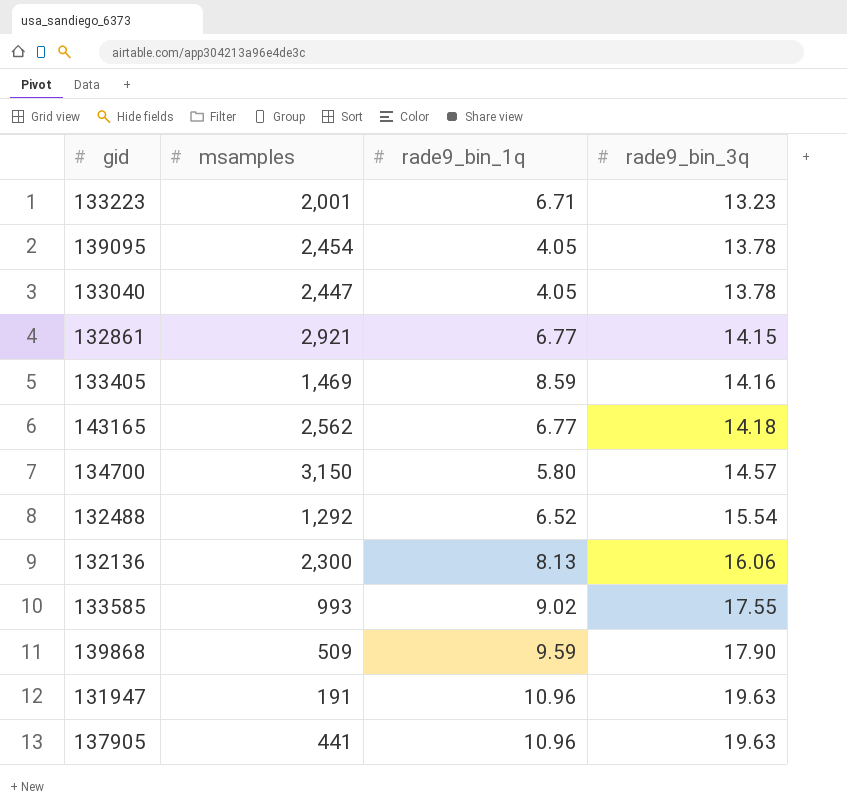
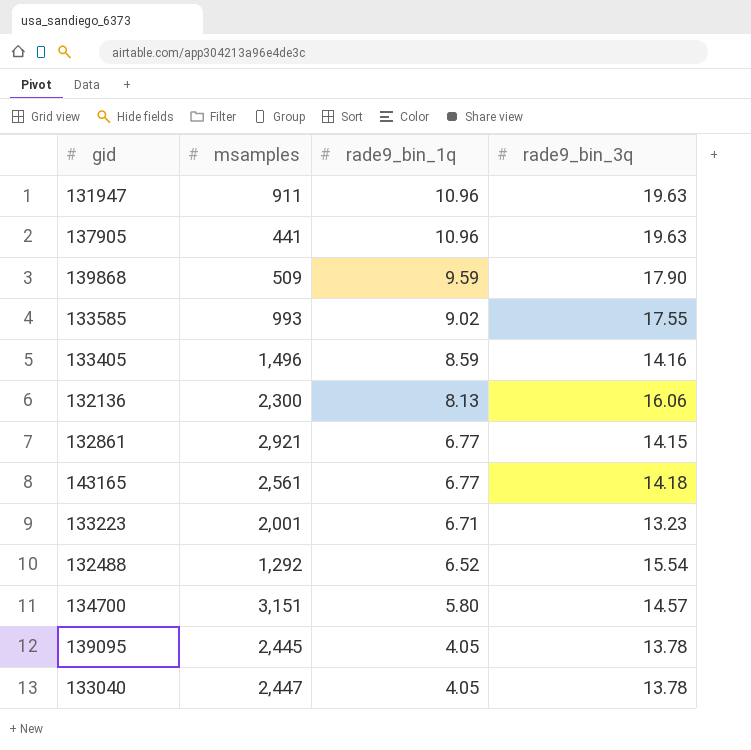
row order: rade9_bin_3q ascending -> rade9_bin_1q descending
131947 | msamples: 191 -> 911
133405 | msamples: 1,469 -> 1,496
143165 | msamples: 2,562 -> 2,561
134700 | msamples: 3,150 -> 3,151
139095 | msamples: 2,454 -> 2,445

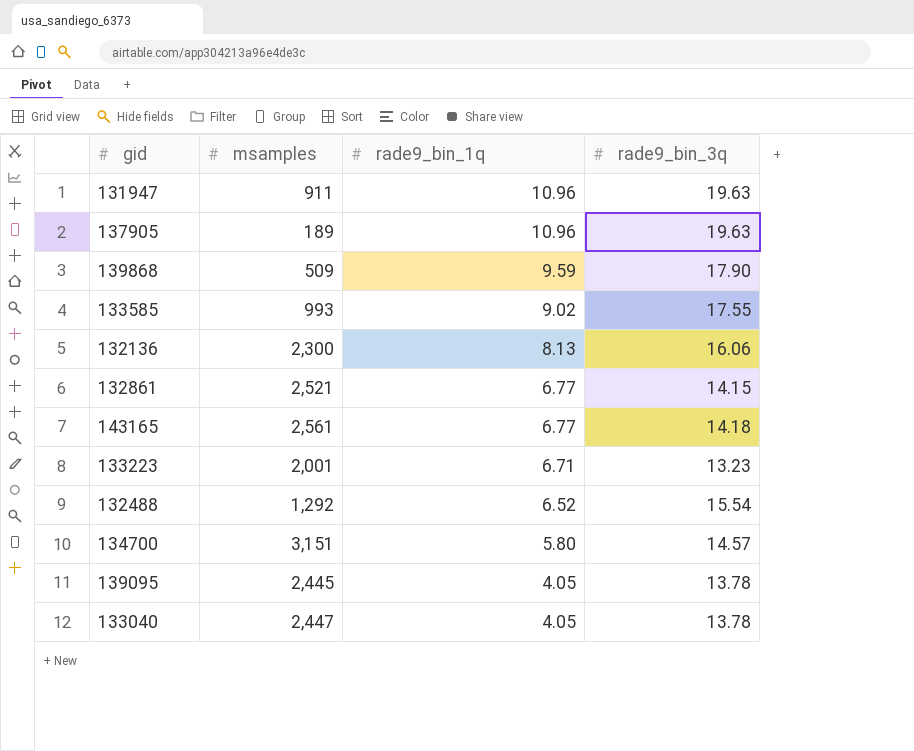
row 133405: 1,496 | 8.59 | 14.16 -> none
137905 | msamples: 441 -> 189
132861 | msamples: 2,921 -> 2,521

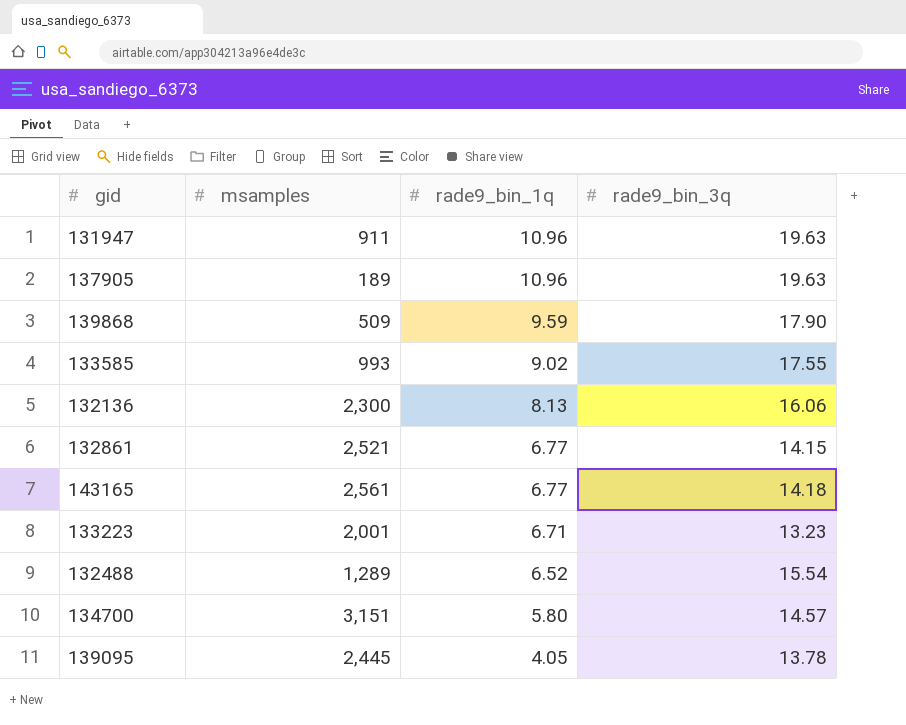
row 133040: 2,447 | 4.05 | 13.78 -> none
132488 | msamples: 1,292 -> 1,289

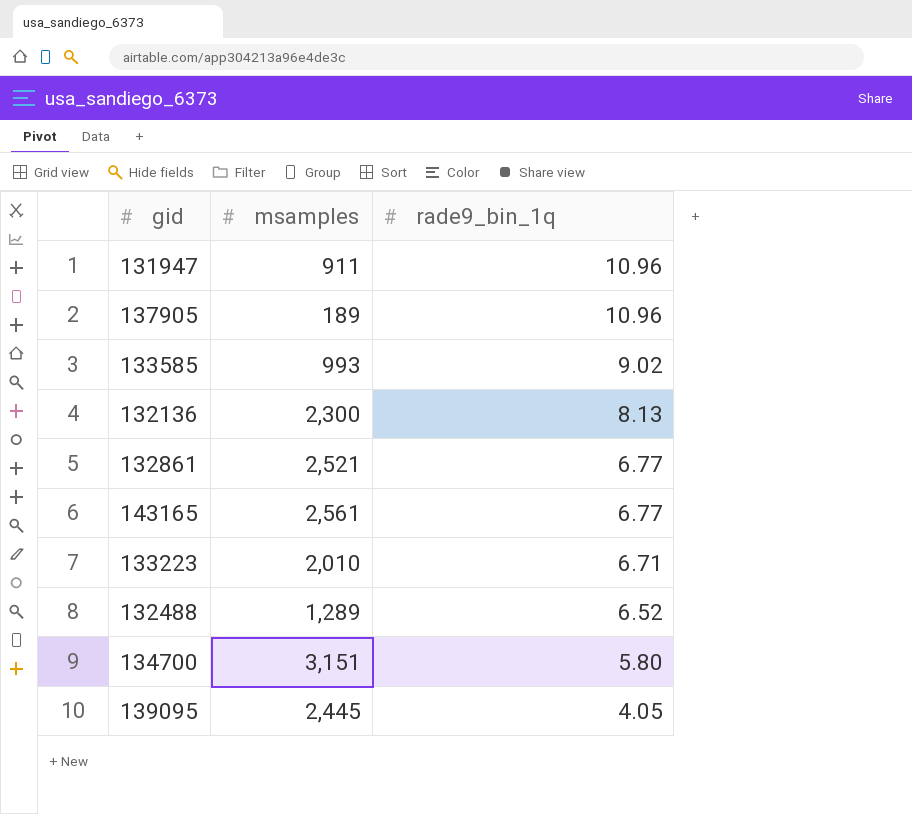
column rade9_bin_3q | position: 4 -> none
row 139868: 509 | 9.59 | 17.90 -> none
133223 | msamples: 2,001 -> 2,010

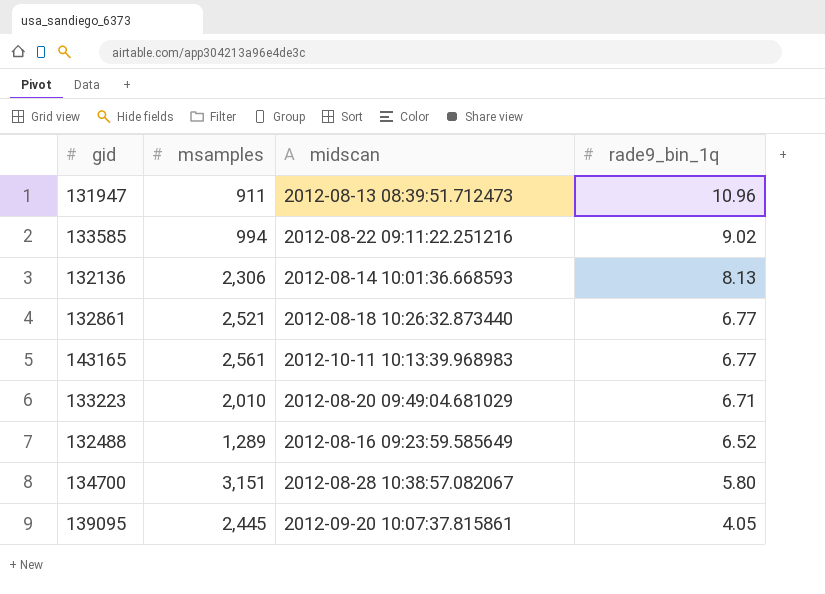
column midscan | position: none -> 3
row 137905: 189 | 10.96 -> none
133585 | msamples: 993 -> 994
132136 | msamples: 2,300 -> 2,306

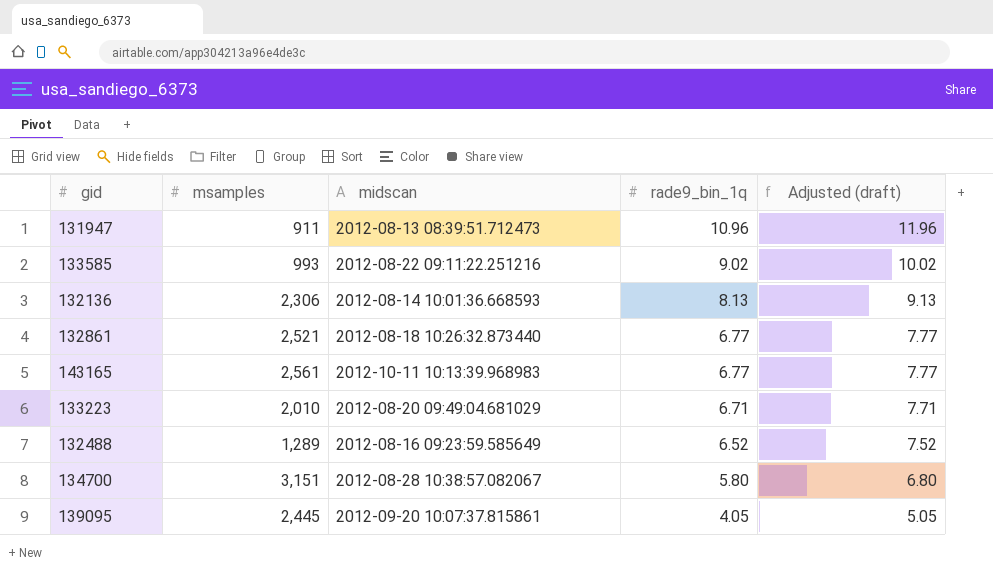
column Adjusted (draft) | formula: none -> [rade9_bin_1q] + 1
133585 | msamples: 994 -> 993

